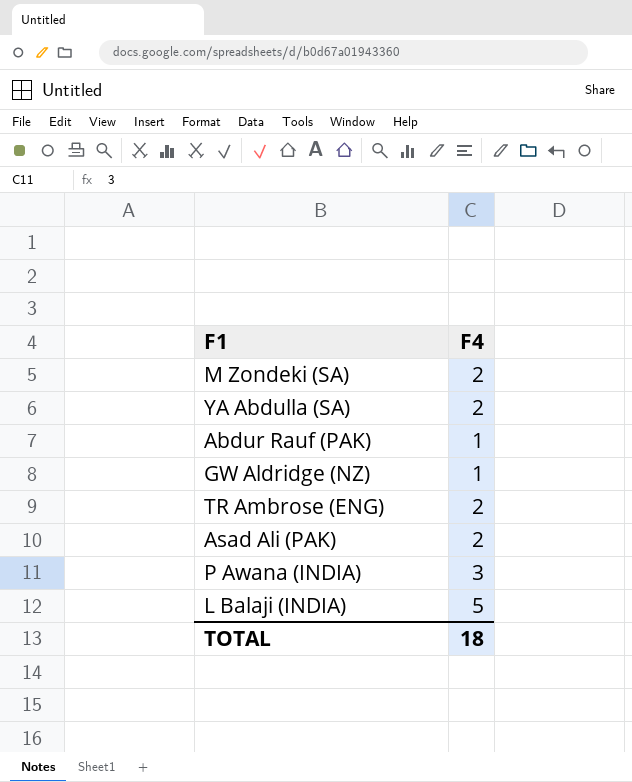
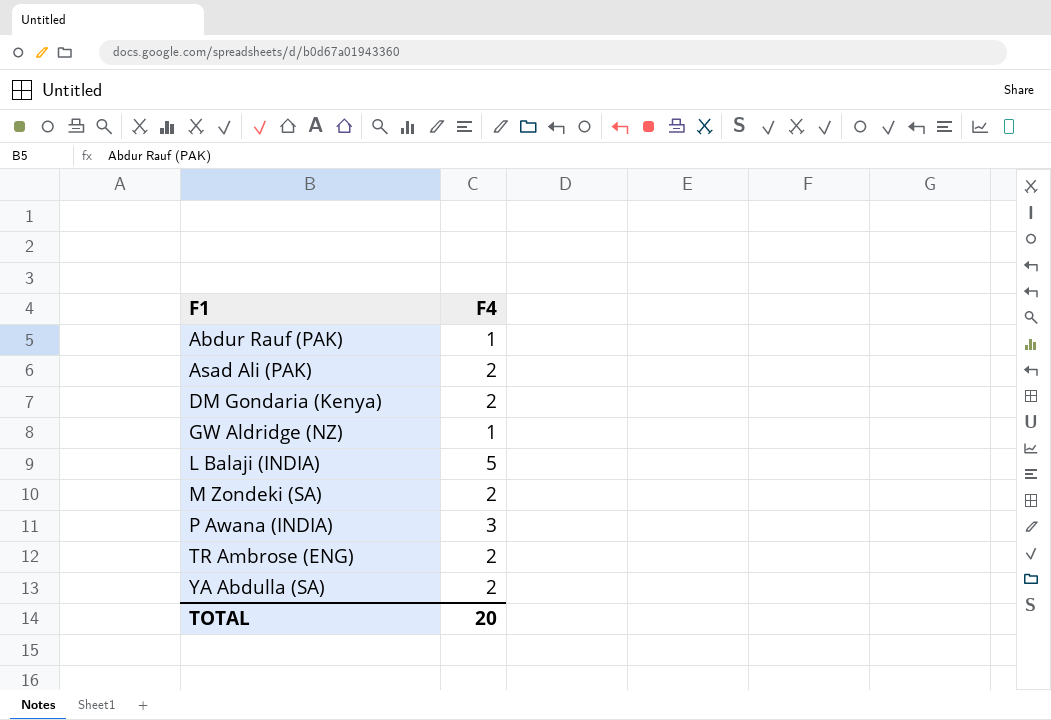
row order: none -> F1 ascending
row DM Gondaria (Kenya): none -> 2
TOTAL | F4: 18 -> 20

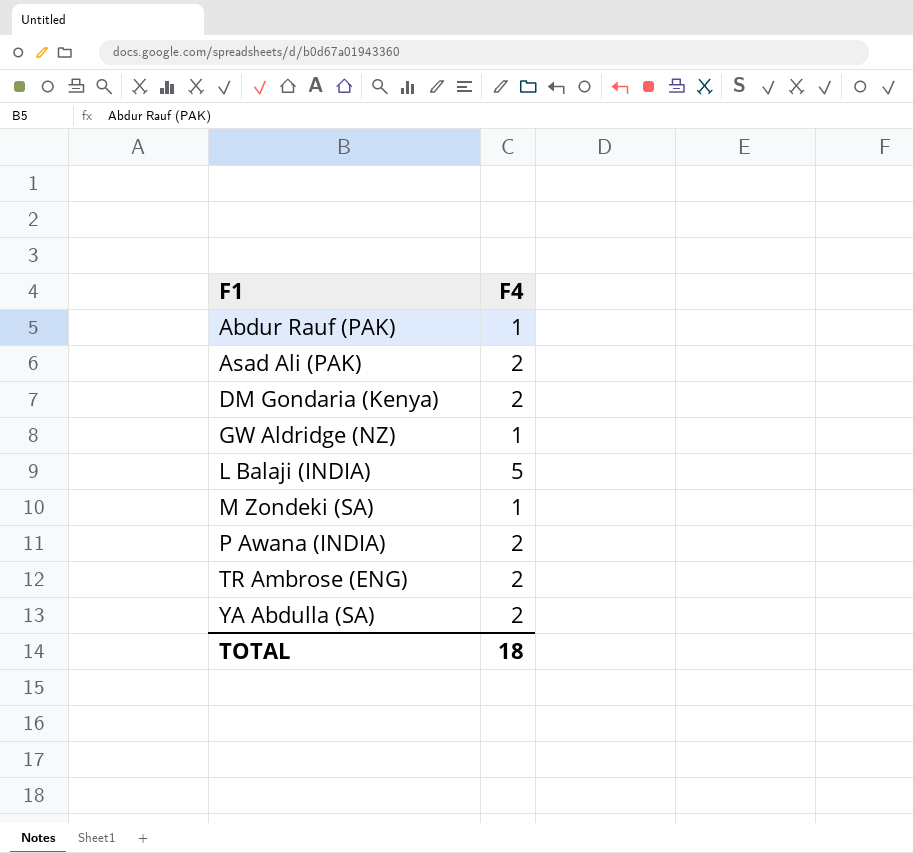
M Zondeki (SA) | F4: 2 -> 1
P Awana (INDIA) | F4: 3 -> 2
TOTAL | F4: 20 -> 18

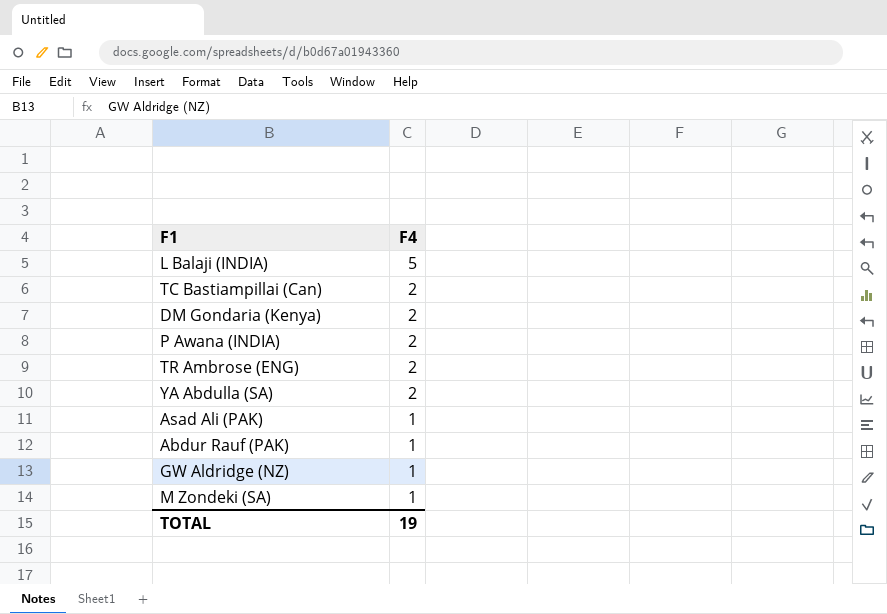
row order: F1 ascending -> F4 descending
row TC Bastiampillai (Can): none -> 2
Asad Ali (PAK) | F4: 2 -> 1
TOTAL | F4: 18 -> 19

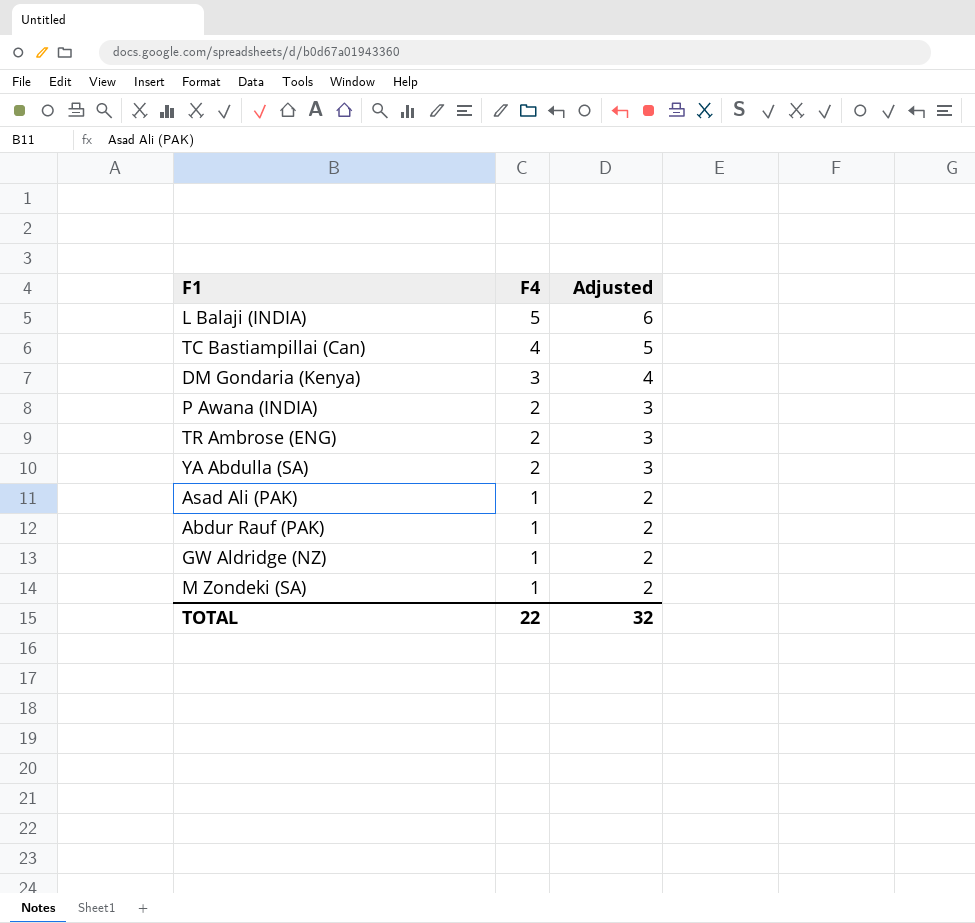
column Adjusted | formula: none -> [F4] + 1
TC Bastiampillai (Can) | F4: 2 -> 4
DM Gondaria (Kenya) | F4: 2 -> 3
TOTAL | F4: 19 -> 22

